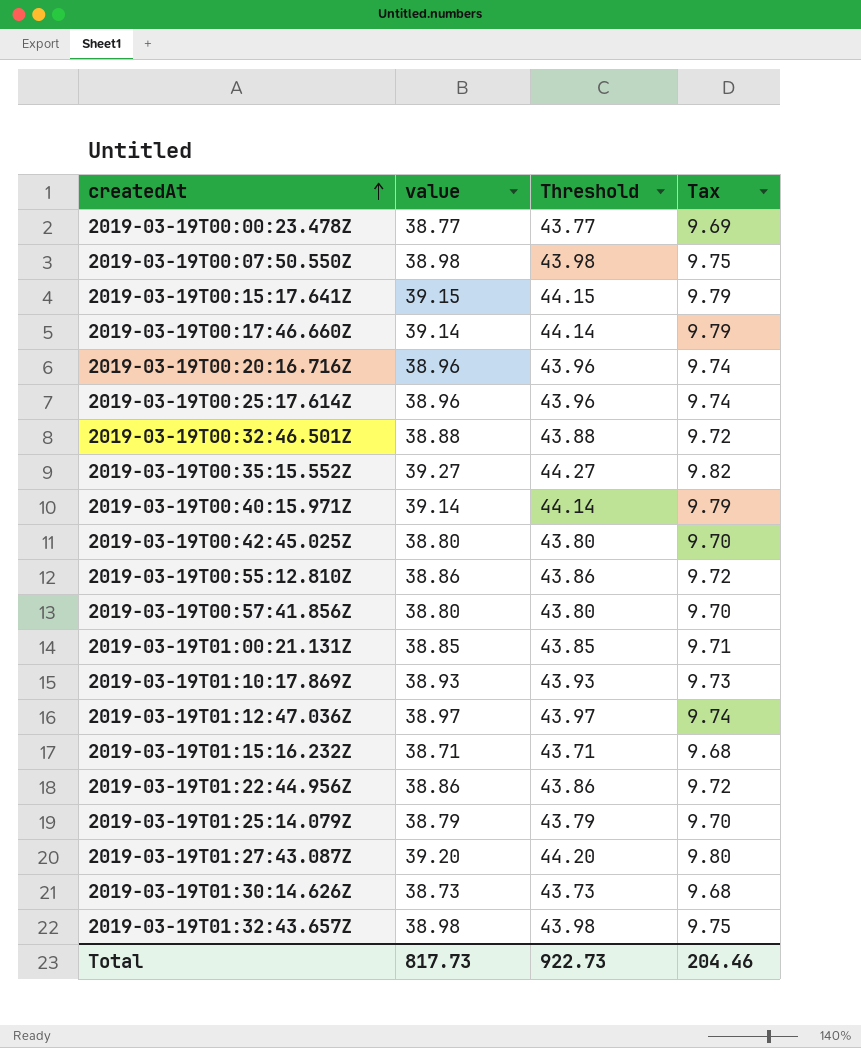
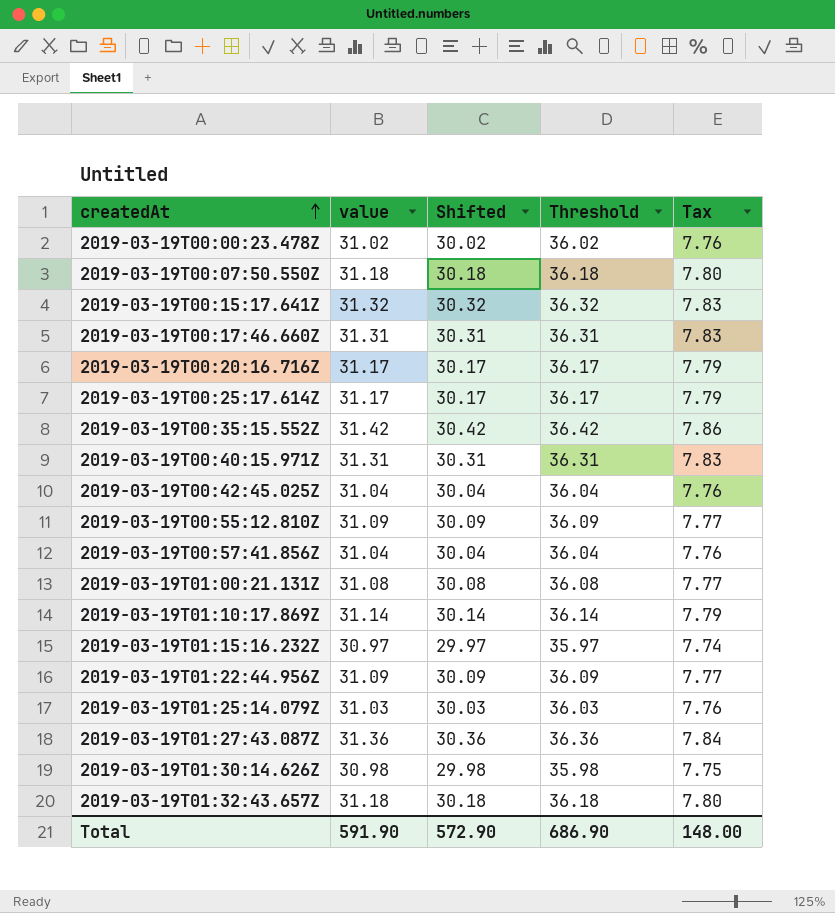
column Shifted | formula: none -> [value] - 1
row 2019-03-19T00:32:46.501Z: 38.88 | 43.88 | 9.72 -> none
row 2019-03-19T01:12:47.036Z: 38.97 | 43.97 | 9.74 -> none
2019-03-19T00:00:23.478Z | value: 38.77 -> 31.02
2019-03-19T00:00:23.478Z | Threshold: 43.77 -> 36.02
2019-03-19T00:00:23.478Z | Tax: 9.69 -> 7.76
2019-03-19T00:07:50.550Z | value: 38.98 -> 31.18
2019-03-19T00:07:50.550Z | Threshold: 43.98 -> 36.18
2019-03-19T00:07:50.550Z | Tax: 9.75 -> 7.80
2019-03-19T00:15:17.641Z | value: 39.15 -> 31.32
2019-03-19T00:15:17.641Z | Threshold: 44.15 -> 36.32
2019-03-19T00:15:17.641Z | Tax: 9.79 -> 7.83
2019-03-19T00:17:46.660Z | value: 39.14 -> 31.31
2019-03-19T00:17:46.660Z | Threshold: 44.14 -> 36.31
2019-03-19T00:17:46.660Z | Tax: 9.79 -> 7.83
2019-03-19T00:20:16.716Z | value: 38.96 -> 31.17
2019-03-19T00:20:16.716Z | Threshold: 43.96 -> 36.17
2019-03-19T00:20:16.716Z | Tax: 9.74 -> 7.79
2019-03-19T00:25:17.614Z | value: 38.96 -> 31.17
2019-03-19T00:25:17.614Z | Threshold: 43.96 -> 36.17
2019-03-19T00:25:17.614Z | Tax: 9.74 -> 7.79
2019-03-19T00:35:15.552Z | value: 39.27 -> 31.42
2019-03-19T00:35:15.552Z | Threshold: 44.27 -> 36.42
2019-03-19T00:35:15.552Z | Tax: 9.82 -> 7.86
2019-03-19T00:40:15.971Z | value: 39.14 -> 31.31
2019-03-19T00:40:15.971Z | Threshold: 44.14 -> 36.31
2019-03-19T00:40:15.971Z | Tax: 9.79 -> 7.83
2019-03-19T00:42:45.025Z | value: 38.80 -> 31.04
2019-03-19T00:42:45.025Z | Threshold: 43.80 -> 36.04
2019-03-19T00:42:45.025Z | Tax: 9.70 -> 7.76
2019-03-19T00:55:12.810Z | value: 38.86 -> 31.09
2019-03-19T00:55:12.810Z | Threshold: 43.86 -> 36.09
2019-03-19T00:55:12.810Z | Tax: 9.72 -> 7.77
2019-03-19T00:57:41.856Z | value: 38.80 -> 31.04
2019-03-19T00:57:41.856Z | Threshold: 43.80 -> 36.04
2019-03-19T00:57:41.856Z | Tax: 9.70 -> 7.76
2019-03-19T01:00:21.131Z | value: 38.85 -> 31.08
2019-03-19T01:00:21.131Z | Threshold: 43.85 -> 36.08
2019-03-19T01:00:21.131Z | Tax: 9.71 -> 7.77
2019-03-19T01:10:17.869Z | value: 38.93 -> 31.14
2019-03-19T01:10:17.869Z | Threshold: 43.93 -> 36.14
2019-03-19T01:10:17.869Z | Tax: 9.73 -> 7.79
2019-03-19T01:15:16.232Z | value: 38.71 -> 30.97
2019-03-19T01:15:16.232Z | Threshold: 43.71 -> 35.97
2019-03-19T01:15:16.232Z | Tax: 9.68 -> 7.74
2019-03-19T01:22:44.956Z | value: 38.86 -> 31.09
2019-03-19T01:22:44.956Z | Threshold: 43.86 -> 36.09
2019-03-19T01:22:44.956Z | Tax: 9.72 -> 7.77
2019-03-19T01:25:14.079Z | value: 38.79 -> 31.03
2019-03-19T01:25:14.079Z | Threshold: 43.79 -> 36.03
2019-03-19T01:25:14.079Z | Tax: 9.70 -> 7.76
2019-03-19T01:27:43.087Z | value: 39.20 -> 31.36
2019-03-19T01:27:43.087Z | Threshold: 44.20 -> 36.36
2019-03-19T01:27:43.087Z | Tax: 9.80 -> 7.84
2019-03-19T01:30:14.626Z | value: 38.73 -> 30.98
2019-03-19T01:30:14.626Z | Threshold: 43.73 -> 35.98
2019-03-19T01:30:14.626Z | Tax: 9.68 -> 7.75
2019-03-19T01:32:43.657Z | value: 38.98 -> 31.18
2019-03-19T01:32:43.657Z | Threshold: 43.98 -> 36.18
2019-03-19T01:32:43.657Z | Tax: 9.75 -> 7.80
Total | value: 817.73 -> 591.90
Total | Threshold: 922.73 -> 686.90
Total | Tax: 204.46 -> 148.00

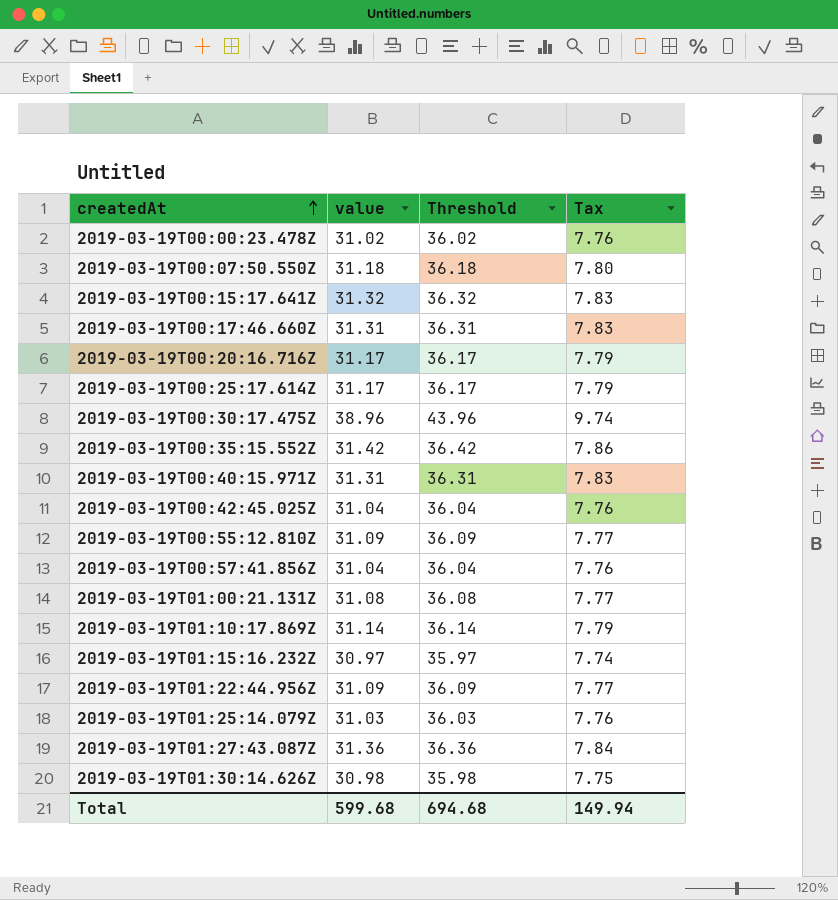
column Shifted | formula: [value] - 1 -> none
row 2019-03-19T01:32:43.657Z: 31.18 | 30.18 | 36.18 | 7.80 -> none
row 2019-03-19T00:30:17.475Z: none -> 38.96 | 43.96 | 9.74
Total | value: 591.90 -> 599.68
Total | Threshold: 686.90 -> 694.68
Total | Tax: 148.00 -> 149.94

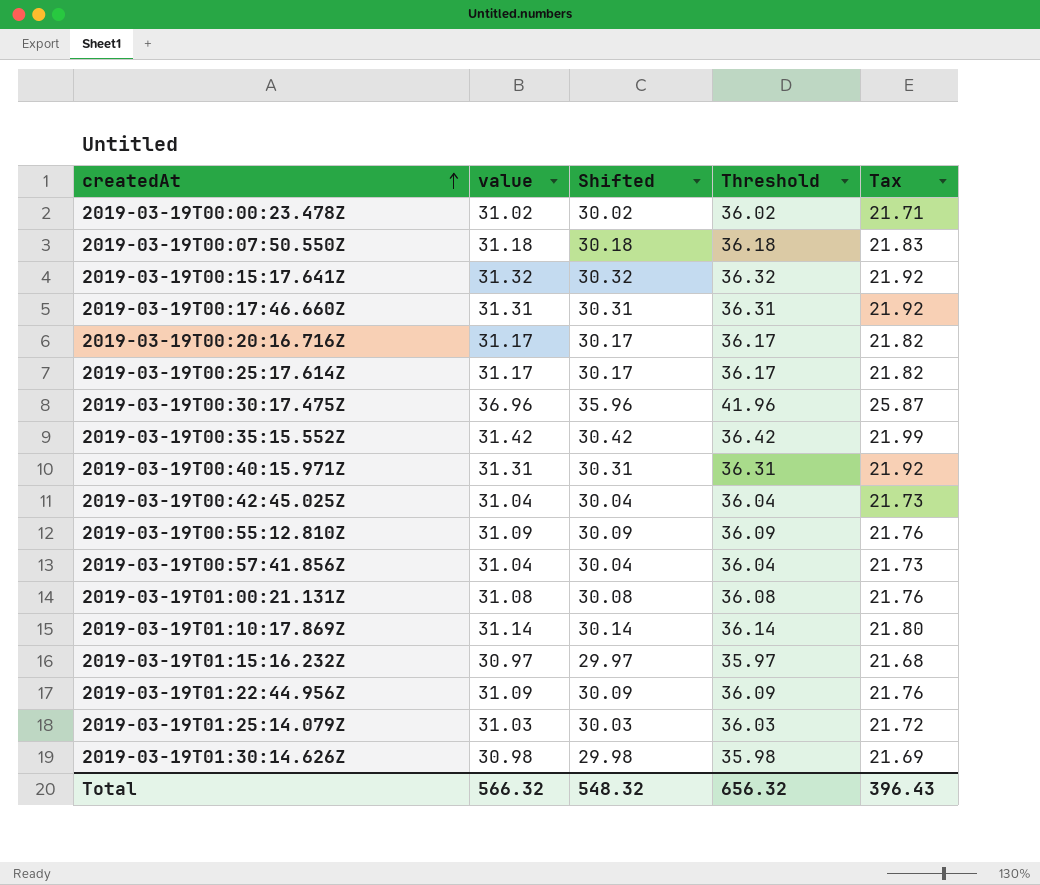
column Shifted | formula: none -> [value] - 1
column Tax | formula: [value] * 0.25 -> [value] * 0.7
row 2019-03-19T01:27:43.087Z: 31.36 | 36.36 | 7.84 -> none
2019-03-19T00:30:17.475Z | value: 38.96 -> 36.96
2019-03-19T00:30:17.475Z | Threshold: 43.96 -> 41.96
Total | value: 599.68 -> 566.32
Total | Threshold: 694.68 -> 656.32
Total | Tax: 149.94 -> 396.43

